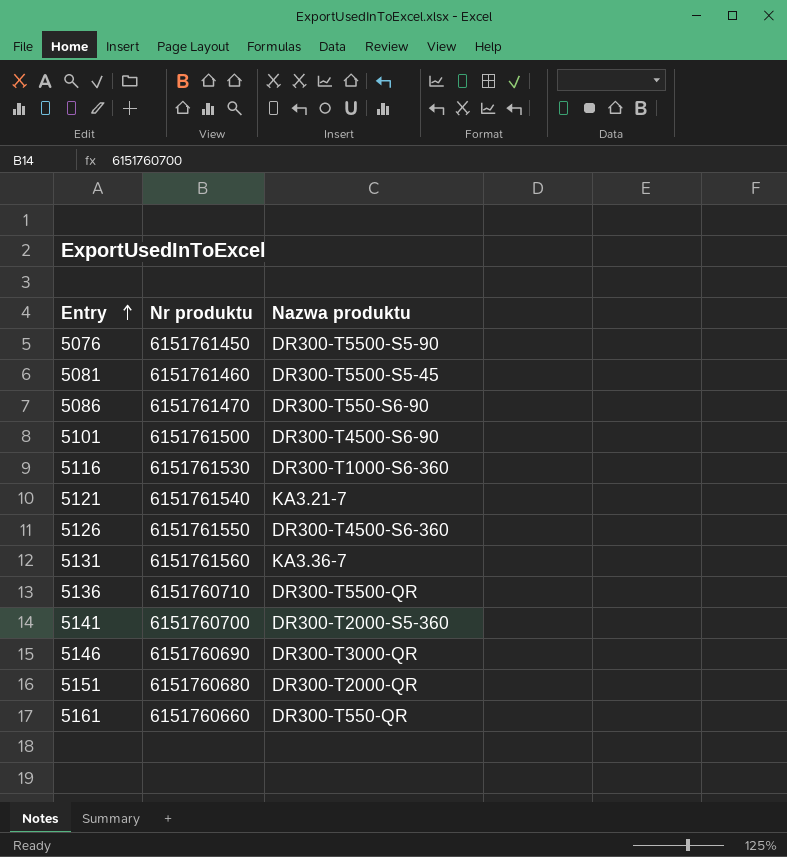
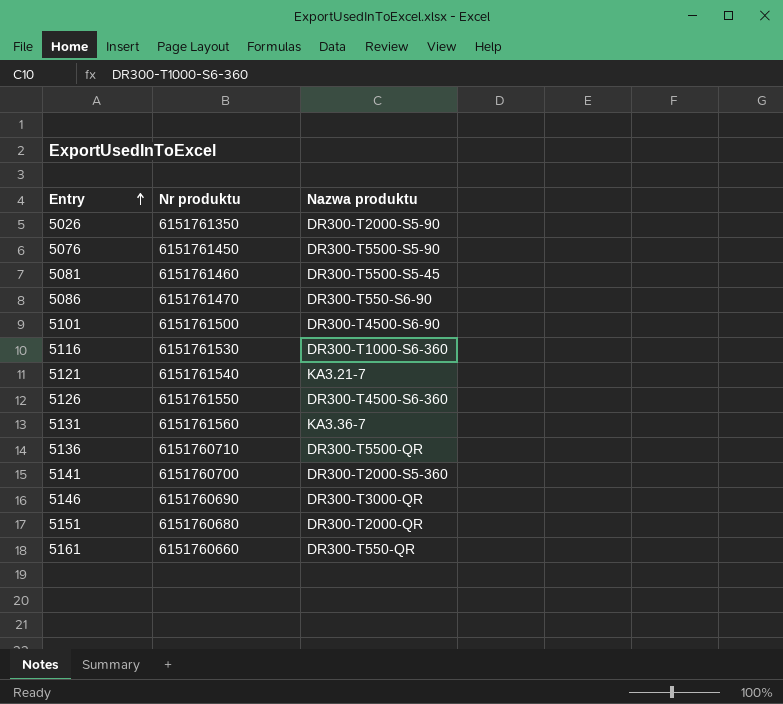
row 5026: none -> 6151761350 | DR300-T2000-S5-90

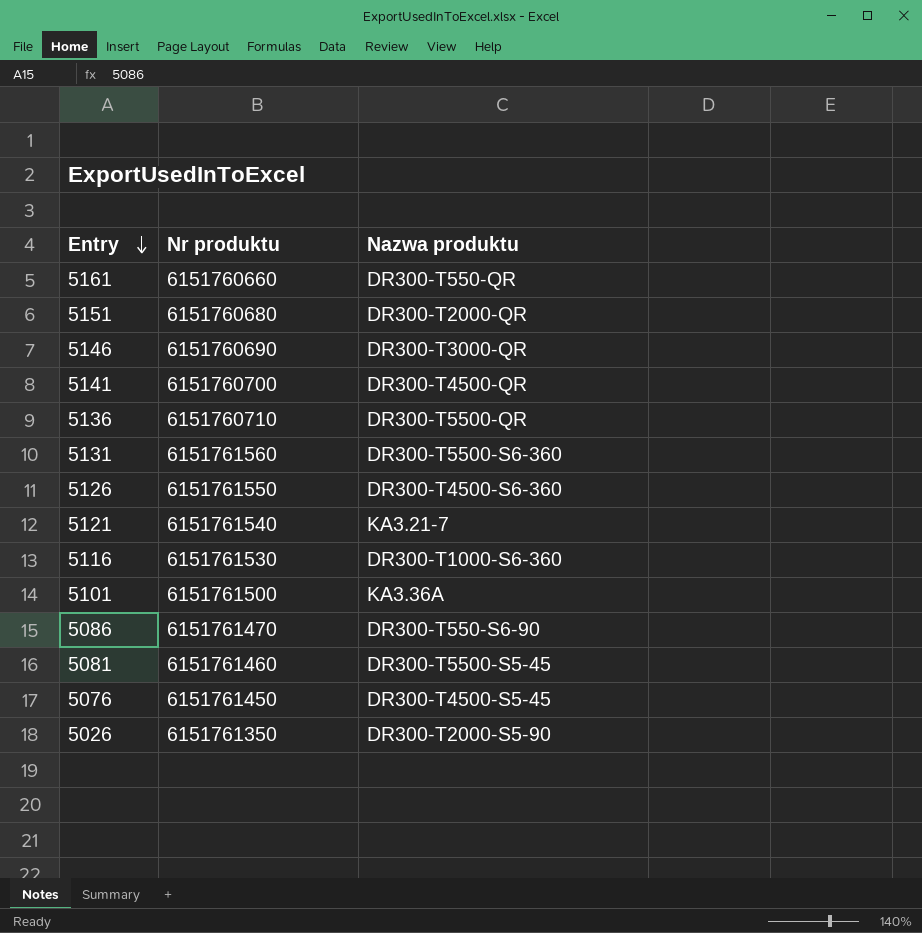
row order: Entry ascending -> Entry descending
5141 | Nazwa produktu: DR300-T2000-S5-360 -> DR300-T4500-QR
5131 | Nazwa produktu: KA3.36-7 -> DR300-T5500-S6-360
5101 | Nazwa produktu: DR300-T4500-S6-90 -> KA3.36A
5076 | Nazwa produktu: DR300-T5500-S5-90 -> DR300-T4500-S5-45

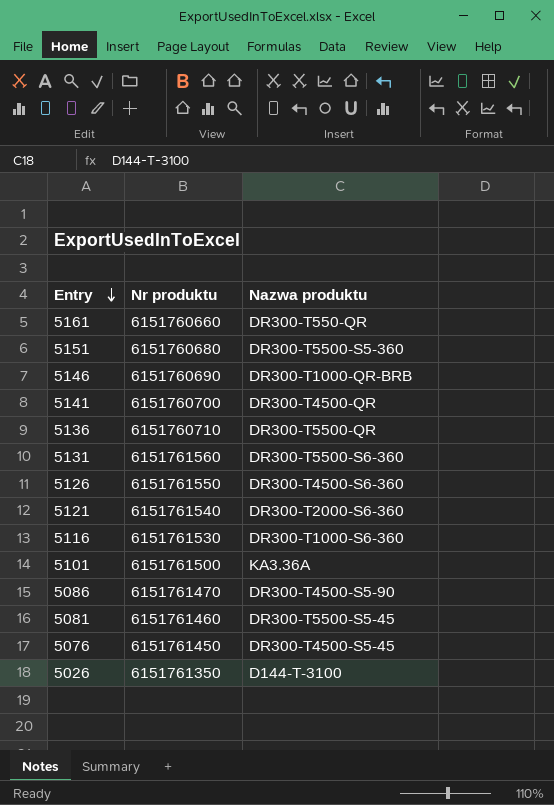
5151 | Nazwa produktu: DR300-T2000-QR -> DR300-T5500-S5-360
5146 | Nazwa produktu: DR300-T3000-QR -> DR300-T1000-QR-BRB
5121 | Nazwa produktu: KA3.21-7 -> DR300-T2000-S6-360
5086 | Nazwa produktu: DR300-T550-S6-90 -> DR300-T4500-S5-90
5026 | Nazwa produktu: DR300-T2000-S5-90 -> D144-T-3100

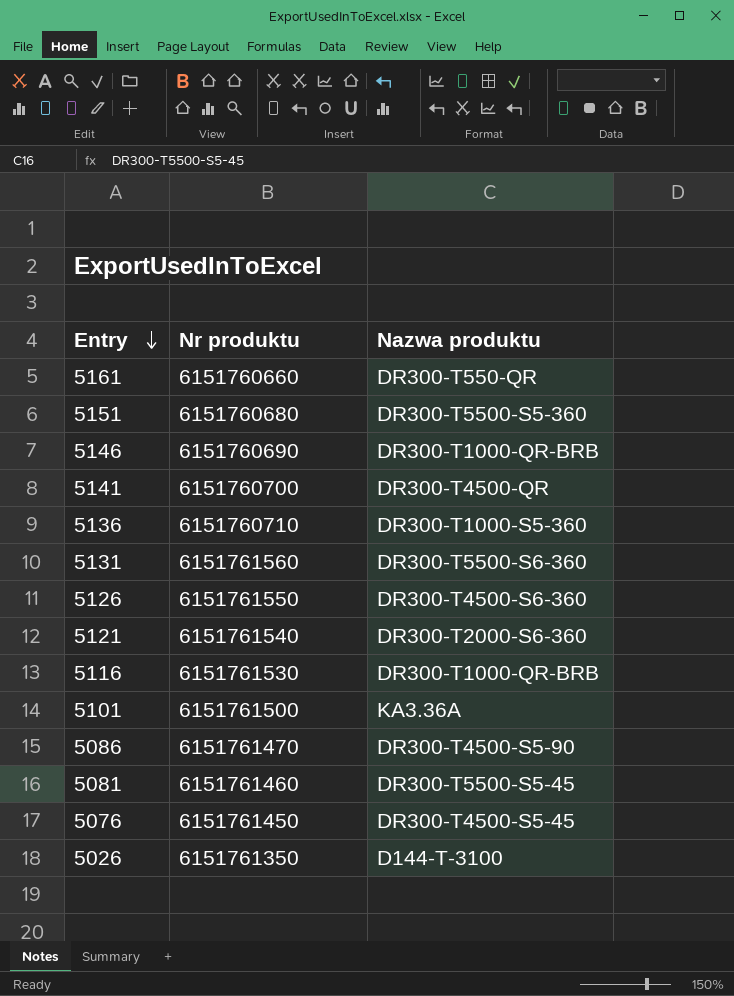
5136 | Nazwa produktu: DR300-T5500-QR -> DR300-T1000-S5-360
5116 | Nazwa produktu: DR300-T1000-S6-360 -> DR300-T1000-QR-BRB

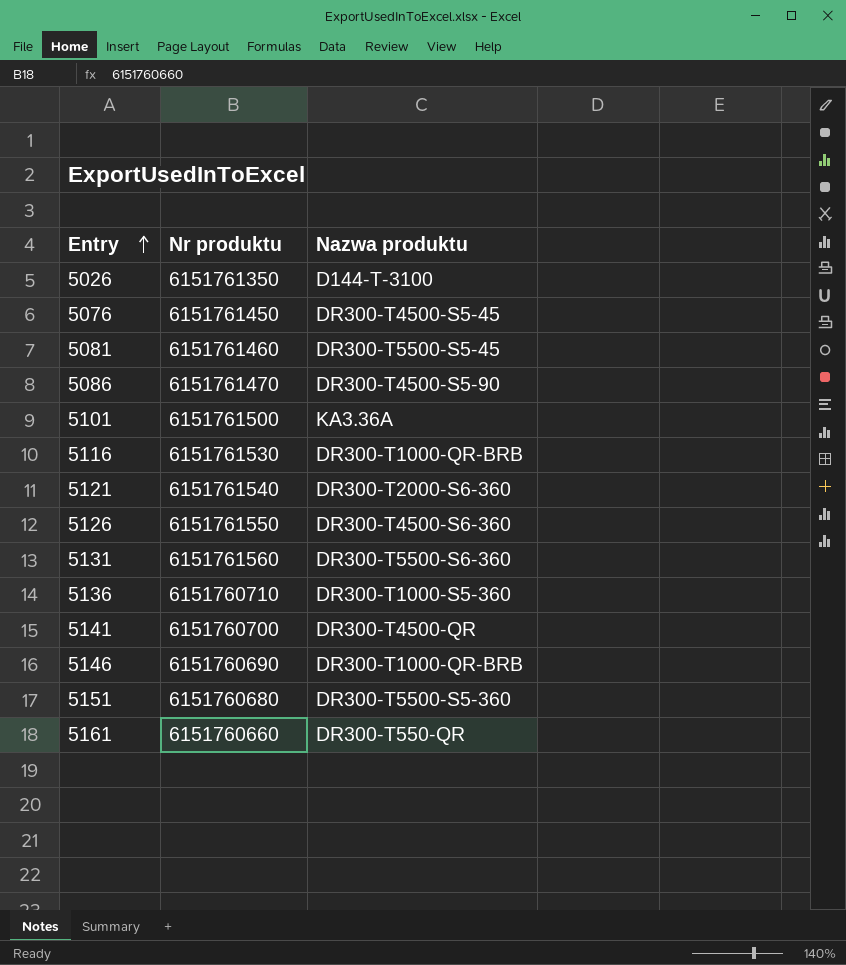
row order: Entry descending -> Entry ascending

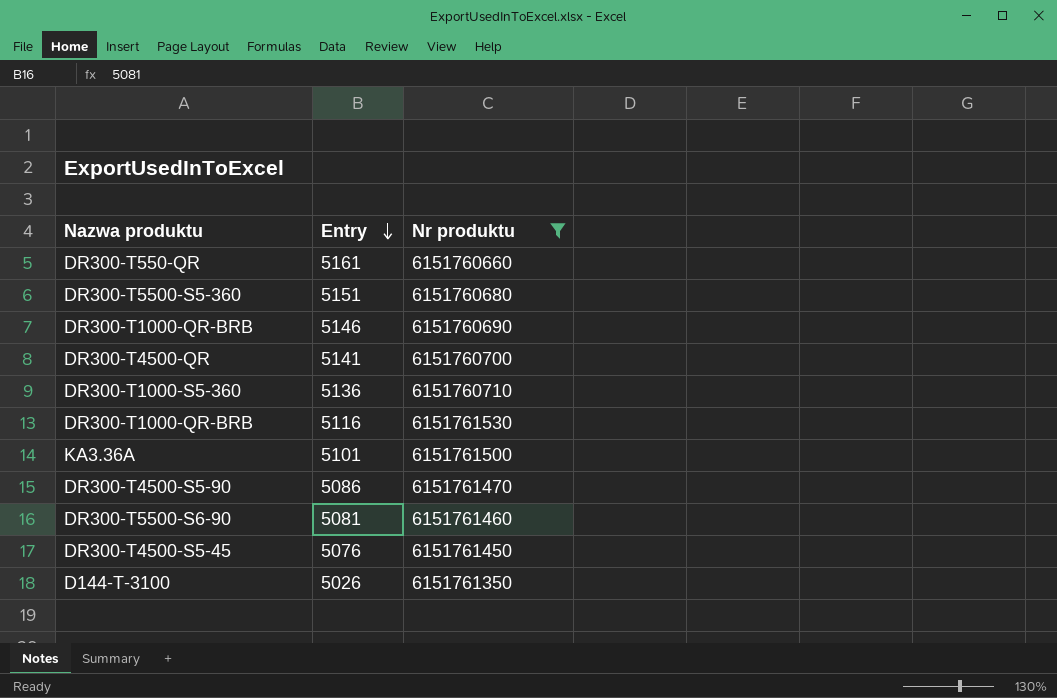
filter: none -> Nr produktu <= 6151761530
row order: Entry ascending -> Entry descending
column Nazwa produktu | position: 3 -> 1
5081 | Nazwa produktu: DR300-T5500-S5-45 -> DR300-T5500-S6-90

